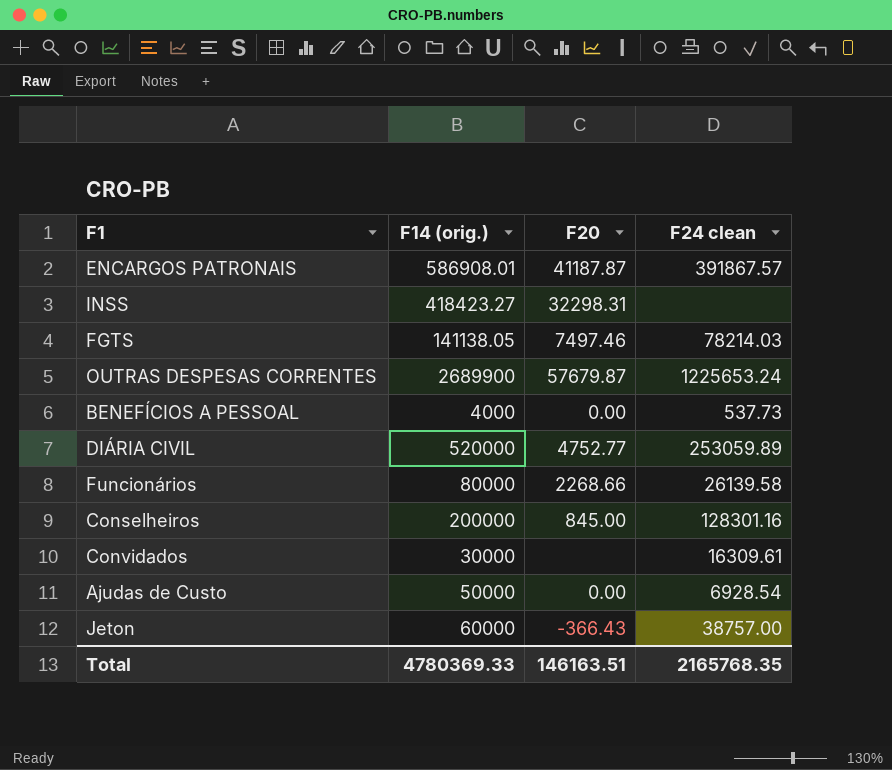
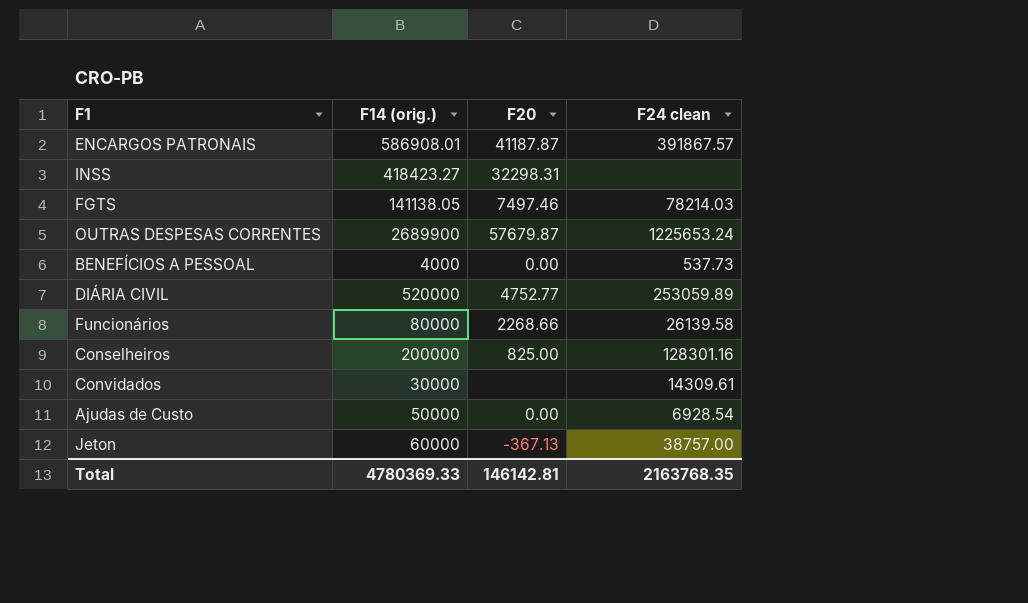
Conselheiros | F20: 845.00 -> 825.00
Convidados | F24 clean: 16309.61 -> 14309.61
Jeton | F20: -366.43 -> -367.13
Total | F20: 146163.51 -> 146142.81
Total | F24 clean: 2165768.35 -> 2163768.35

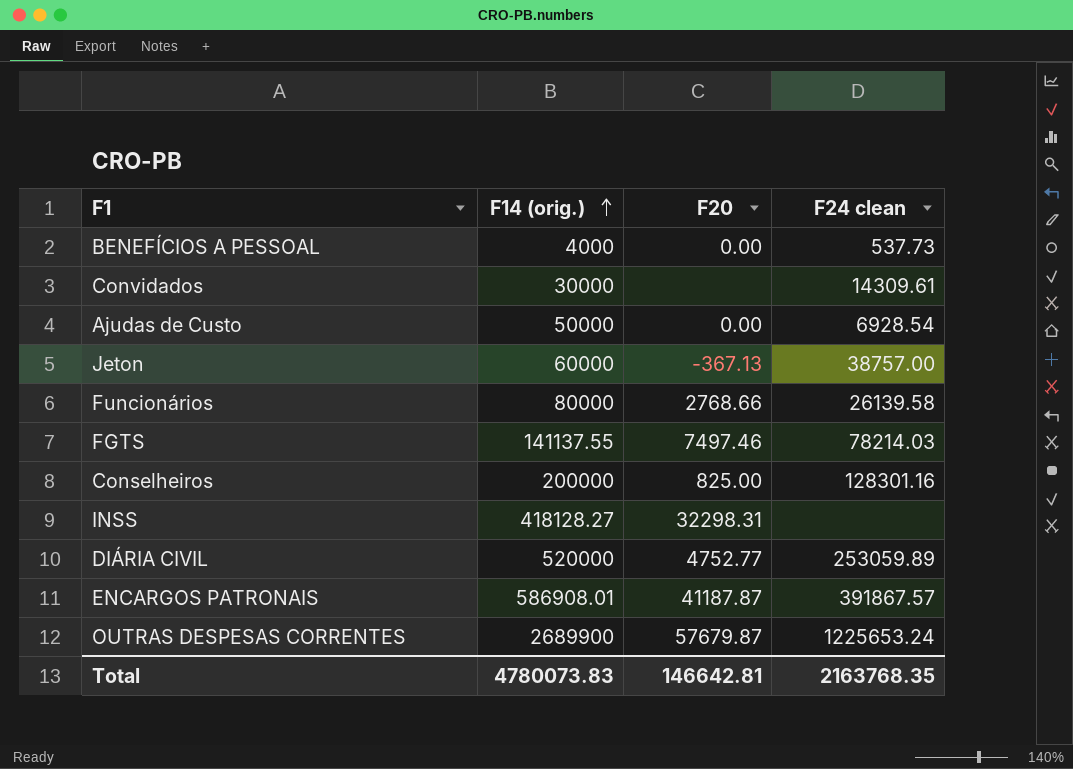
row order: none -> F14 (orig.) ascending
Funcionários | F20: 2268.66 -> 2768.66
FGTS | F14 (orig.): 141138.05 -> 141137.55
INSS | F14 (orig.): 418423.27 -> 418128.27
Total | F14 (orig.): 4780369.33 -> 4780073.83
Total | F20: 146142.81 -> 146642.81

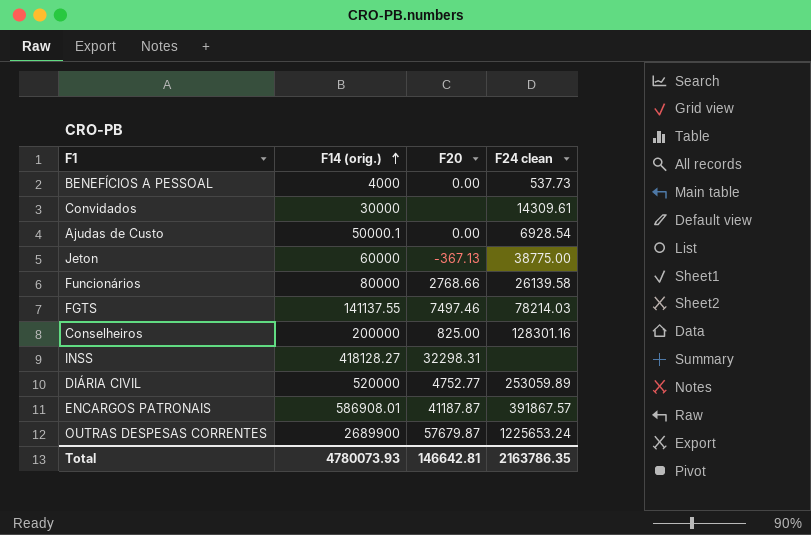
Ajudas de Custo | F14 (orig.): 50000 -> 50000.1
Jeton | F24 clean: 38757.00 -> 38775.00
Total | F14 (orig.): 4780073.83 -> 4780073.93
Total | F24 clean: 2163768.35 -> 2163786.35

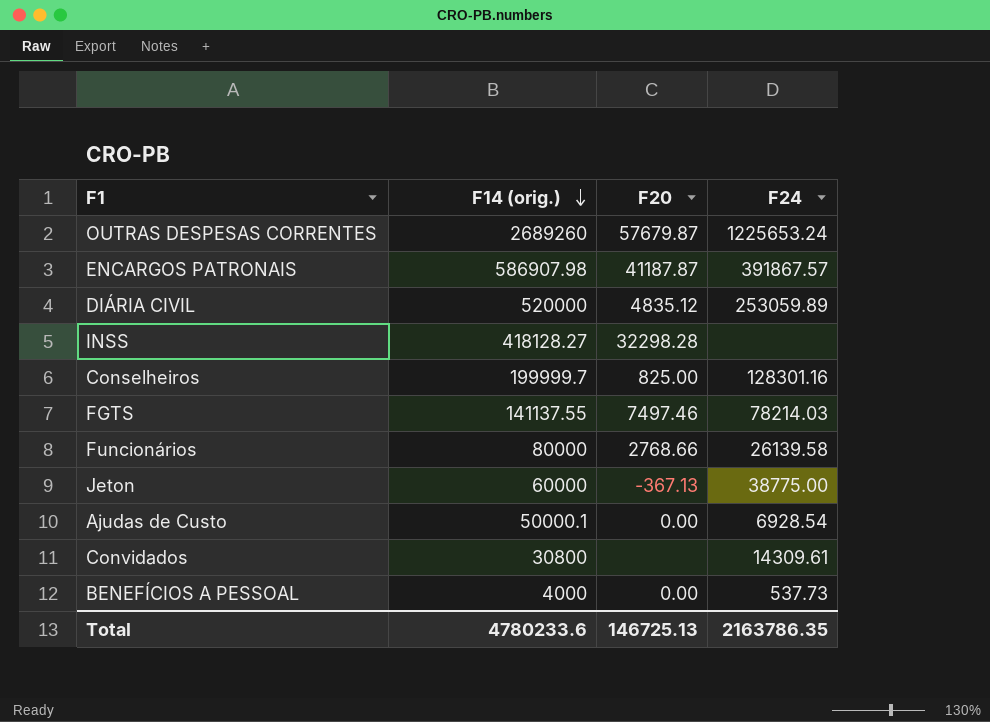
row order: F14 (orig.) ascending -> F14 (orig.) descending
column name: F24 clean -> F24
OUTRAS DESPESAS CORRENTES | F14 (orig.): 2689900 -> 2689260
ENCARGOS PATRONAIS | F14 (orig.): 586908.01 -> 586907.98
DIÁRIA CIVIL | F20: 4752.77 -> 4835.12
INSS | F20: 32298.31 -> 32298.28
Conselheiros | F14 (orig.): 200000 -> 199999.7
Convidados | F14 (orig.): 30000 -> 30800
Total | F14 (orig.): 4780073.93 -> 4780233.6
Total | F20: 146642.81 -> 146725.13

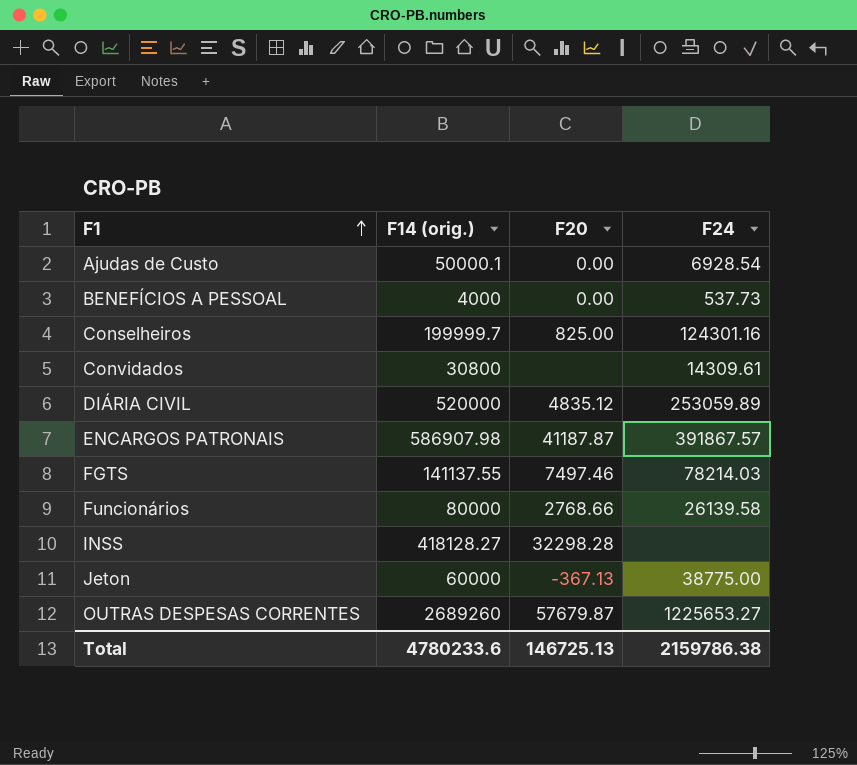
row order: F14 (orig.) descending -> F1 ascending
Conselheiros | F24: 128301.16 -> 124301.16
OUTRAS DESPESAS CORRENTES | F24: 1225653.24 -> 1225653.27
Total | F24: 2163786.35 -> 2159786.38

